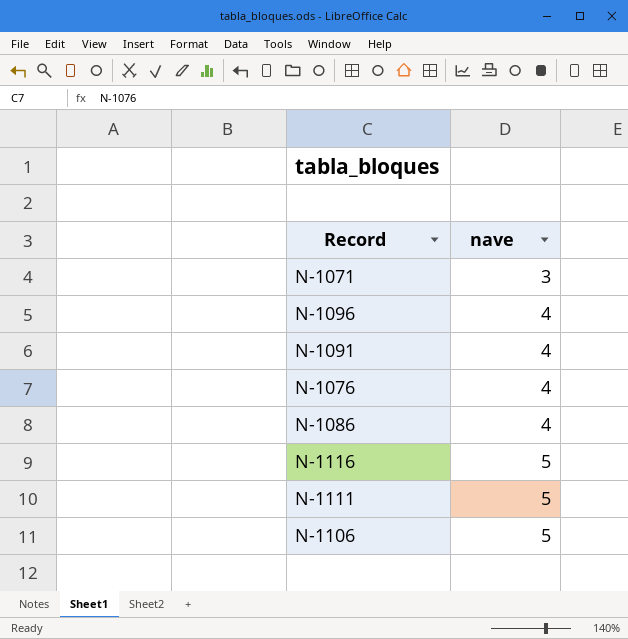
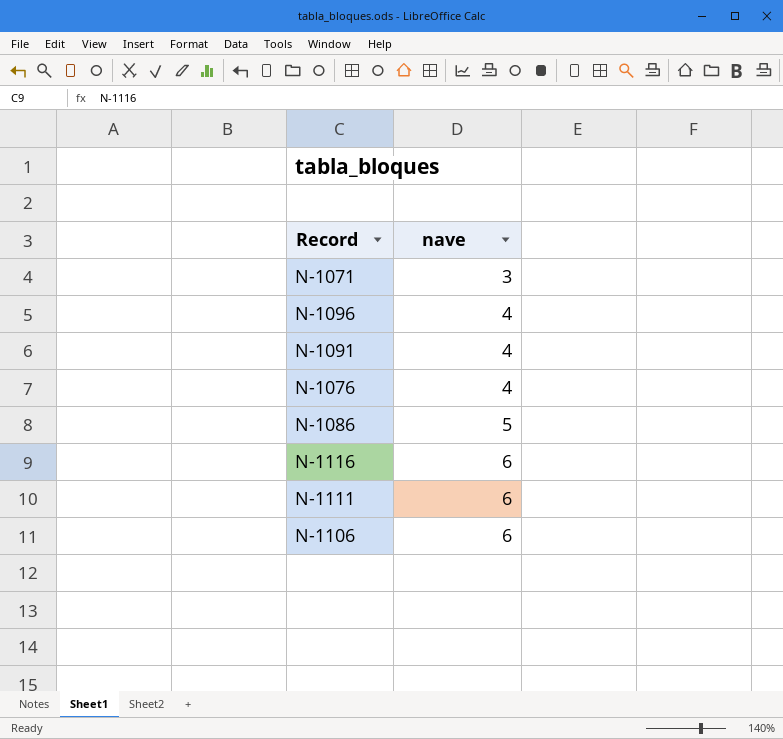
N-1086 | nave: 4 -> 5
N-1116 | nave: 5 -> 6
N-1111 | nave: 5 -> 6
N-1106 | nave: 5 -> 6

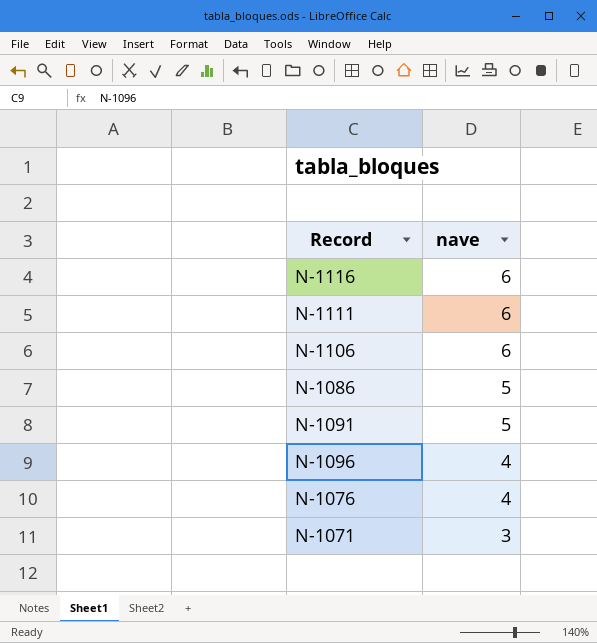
row order: nave ascending -> nave descending
N-1091 | nave: 4 -> 5

